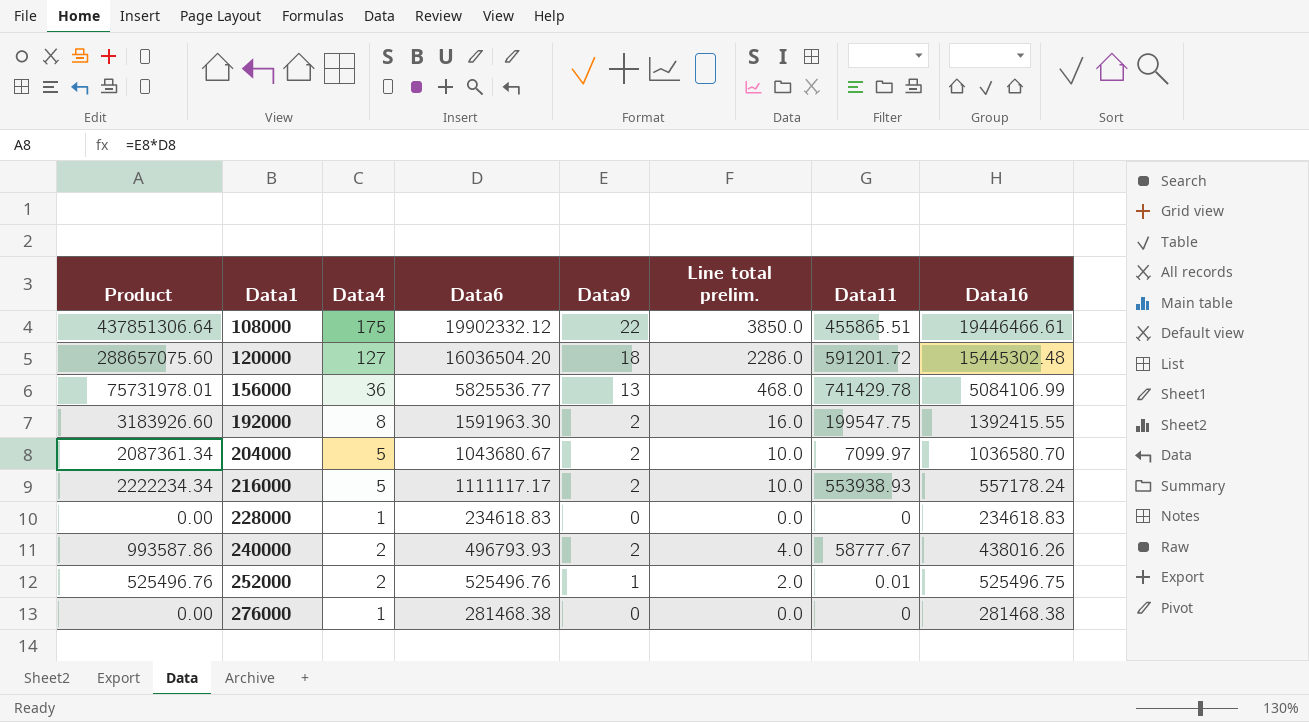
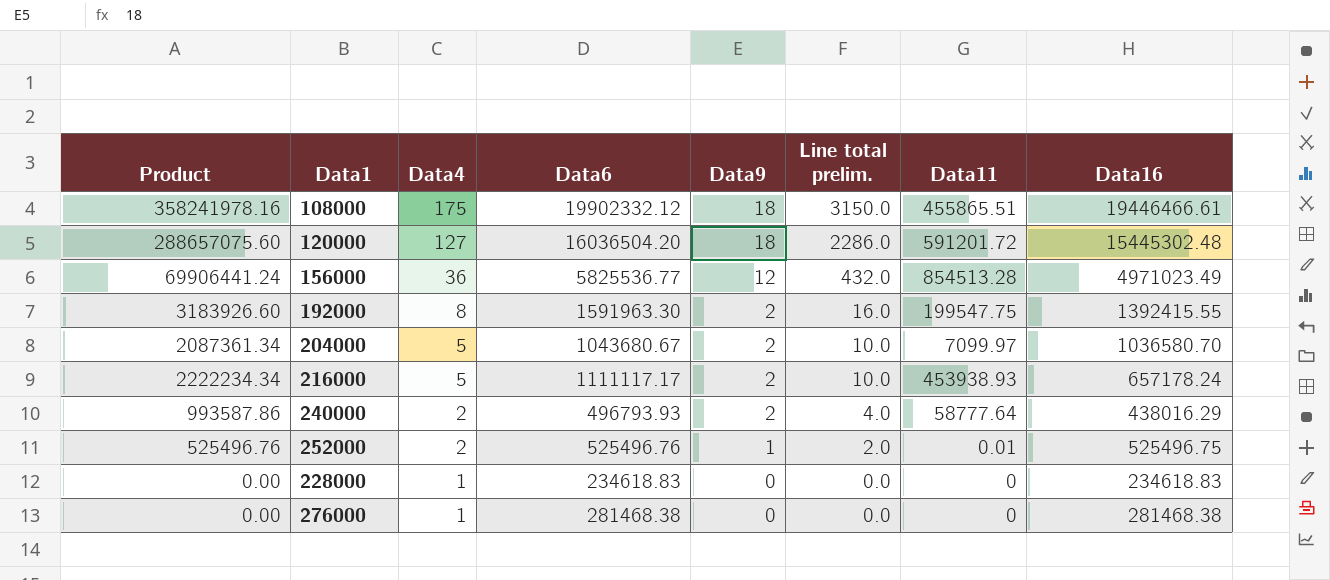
row order: Data1 ascending -> Data4 descending
108000 | Product: 437851306.64 -> 358241978.16
108000 | Data9: 22 -> 18
108000 | Line total prelim.: 3850.0 -> 3150.0
156000 | Product: 75731978.01 -> 69906441.24
156000 | Data9: 13 -> 12
156000 | Line total prelim.: 468.0 -> 432.0
156000 | Data11: 741429.78 -> 854513.28
156000 | Data16: 5084106.99 -> 4971023.49
216000 | Data11: 553938.93 -> 453938.93
216000 | Data16: 557178.24 -> 657178.24
240000 | Data11: 58777.67 -> 58777.64
240000 | Data16: 438016.26 -> 438016.29

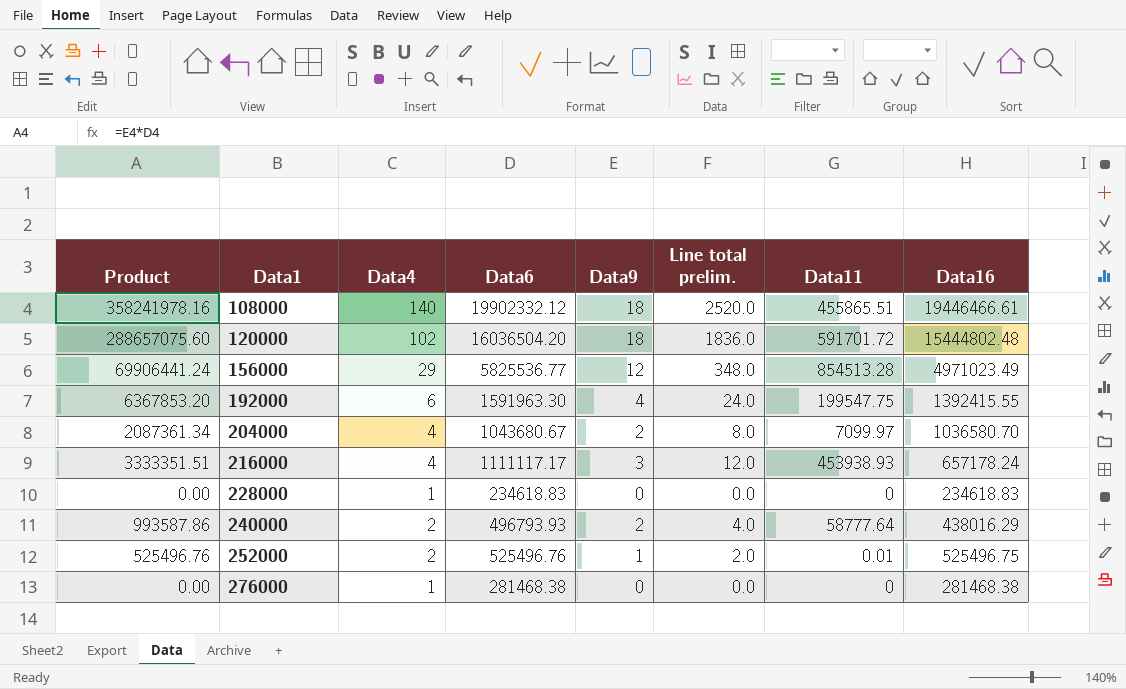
row order: Data4 descending -> Data1 ascending
108000 | Data4: 175 -> 140
108000 | Line total prelim.: 3150.0 -> 2520.0
120000 | Data4: 127 -> 102
120000 | Line total prelim.: 2286.0 -> 1836.0
120000 | Data11: 591201.72 -> 591701.72
120000 | Data16: 15445302.48 -> 15444802.48
156000 | Data4: 36 -> 29
156000 | Line total prelim.: 432.0 -> 348.0
192000 | Product: 3183926.60 -> 6367853.20
192000 | Data4: 8 -> 6
192000 | Data9: 2 -> 4
192000 | Line total prelim.: 16.0 -> 24.0
204000 | Data4: 5 -> 4
204000 | Line total prelim.: 10.0 -> 8.0
216000 | Product: 2222234.34 -> 3333351.51
216000 | Data4: 5 -> 4
216000 | Data9: 2 -> 3
216000 | Line total prelim.: 10.0 -> 12.0

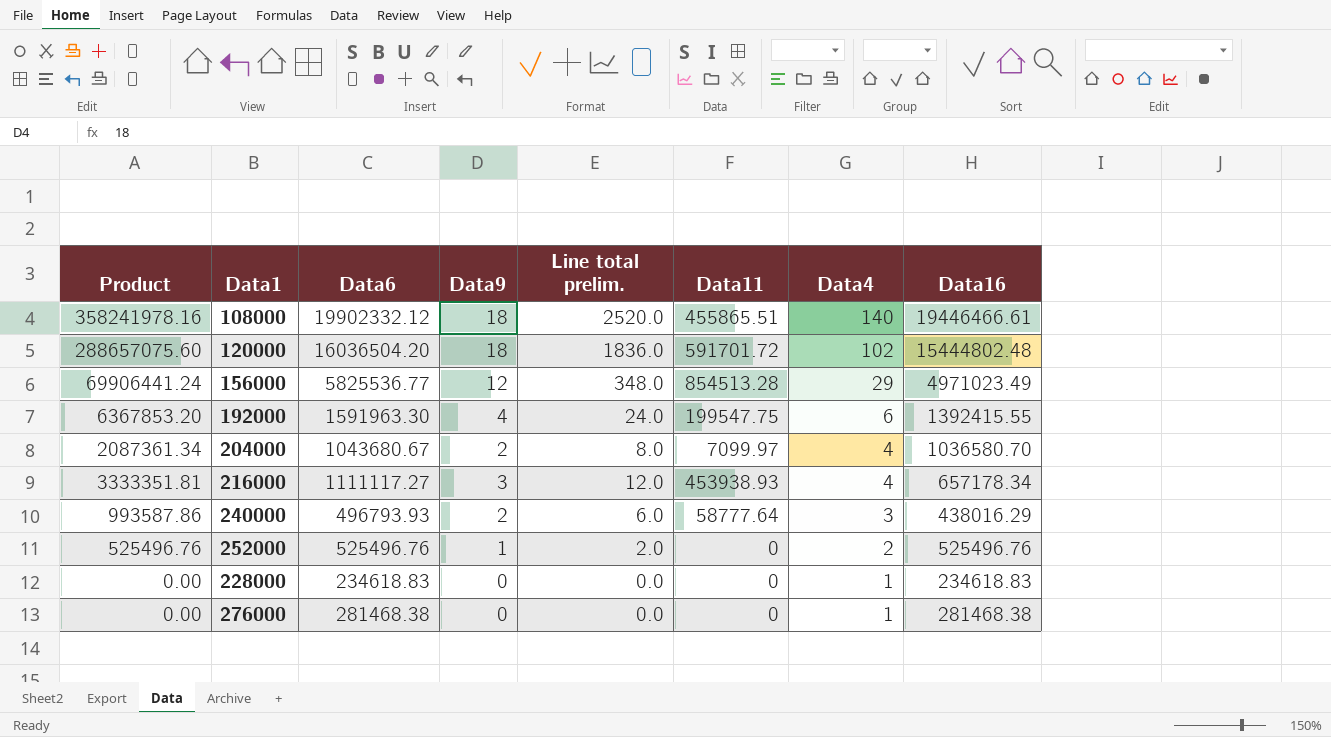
row order: Data1 ascending -> Data4 descending
column Data4 | position: 3 -> 7
216000 | Product: 3333351.51 -> 3333351.81
216000 | Data6: 1111117.17 -> 1111117.27
216000 | Data16: 657178.24 -> 657178.34
240000 | Line total prelim.: 4.0 -> 6.0
240000 | Data4: 2 -> 3
252000 | Data11: 0.01 -> 0
252000 | Data16: 525496.75 -> 525496.76

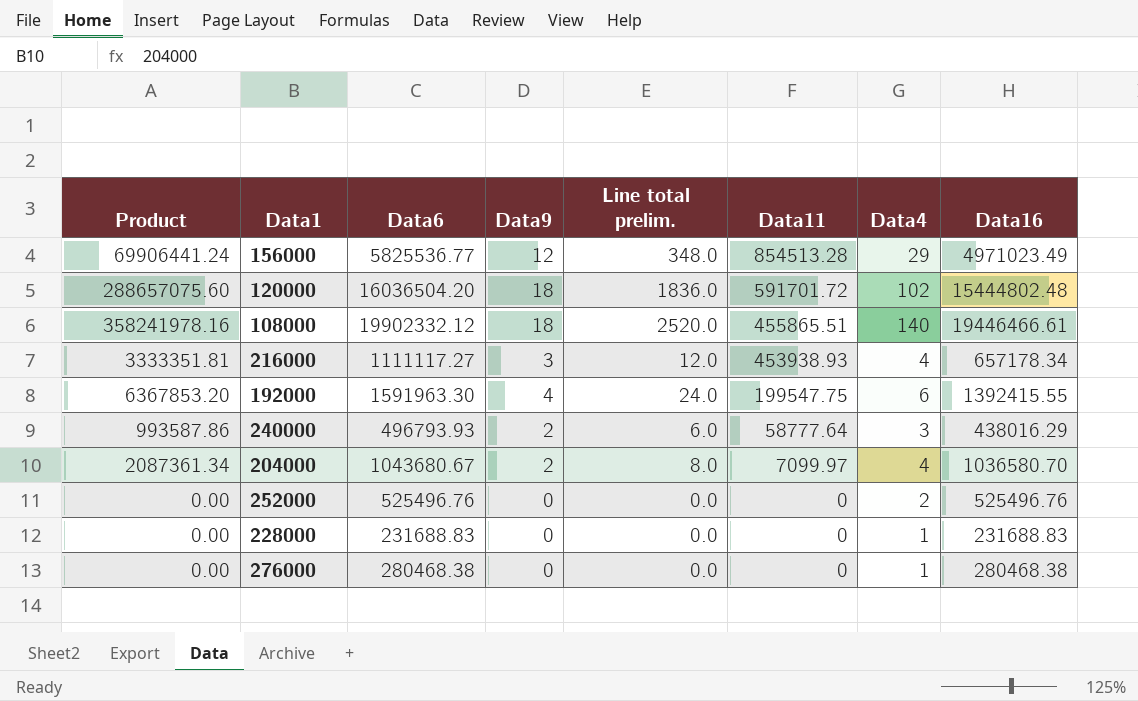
row order: Data4 descending -> Data11 descending
252000 | Product: 525496.76 -> 0.00
252000 | Data9: 1 -> 0
252000 | Line total prelim.: 2.0 -> 0.0
228000 | Data6: 234618.83 -> 231688.83
228000 | Data16: 234618.83 -> 231688.83
276000 | Data6: 281468.38 -> 280468.38
276000 | Data16: 281468.38 -> 280468.38

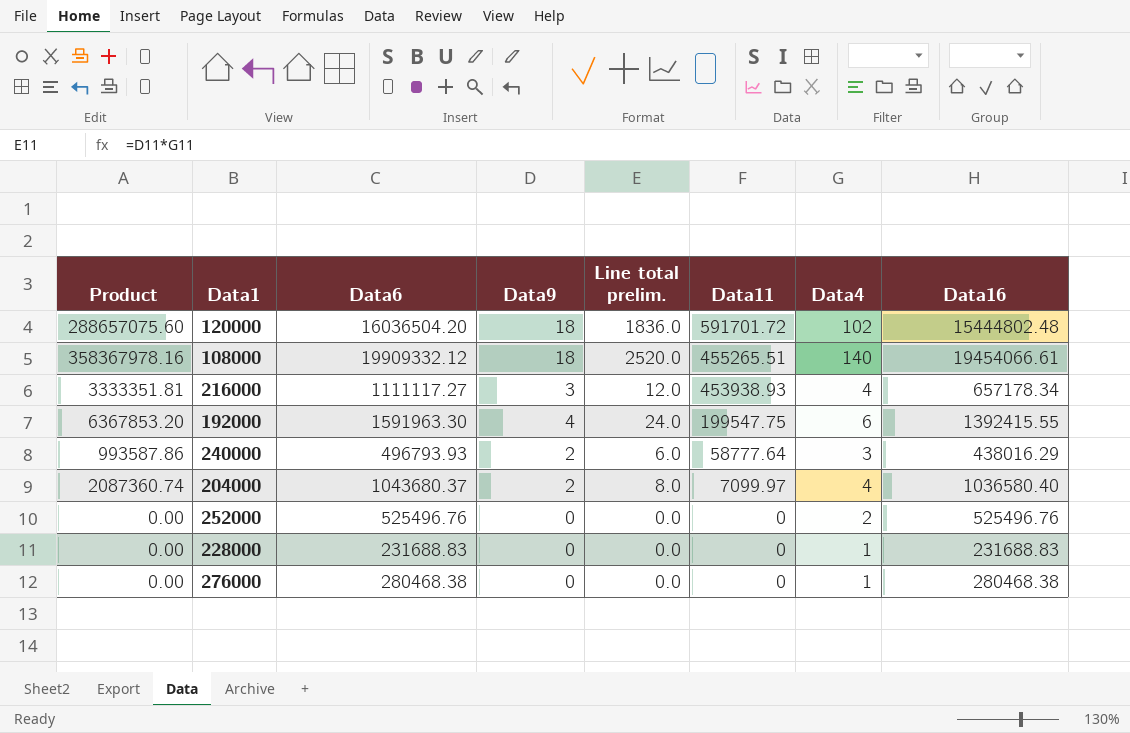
row 156000: 69906441.24 | 5825536.77 | 12 | 348.0 | 854513.28 | 29 | 4971023.49 -> none
108000 | Product: 358241978.16 -> 358367978.16
108000 | Data6: 19902332.12 -> 19909332.12
108000 | Data11: 455865.51 -> 455265.51
108000 | Data16: 19446466.61 -> 19454066.61
204000 | Product: 2087361.34 -> 2087360.74
204000 | Data6: 1043680.67 -> 1043680.37
204000 | Data16: 1036580.70 -> 1036580.40

